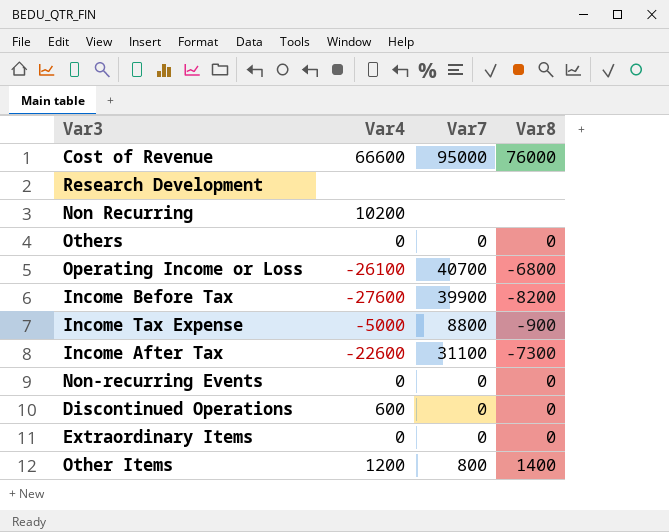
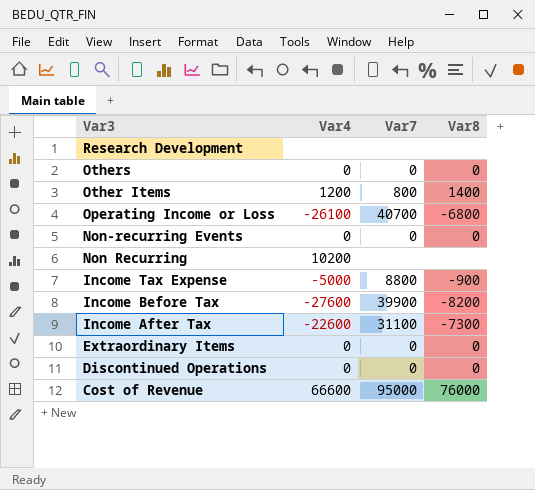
row order: none -> Var3 descending
Discontinued Operations | Var4: 600 -> 0

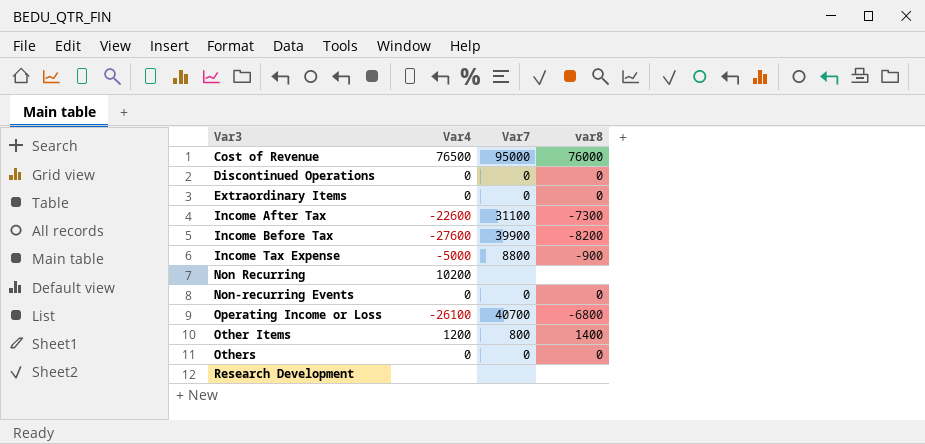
row order: Var3 descending -> Var3 ascending
column name: Var8 -> var8
Cost of Revenue | Var4: 66600 -> 76500

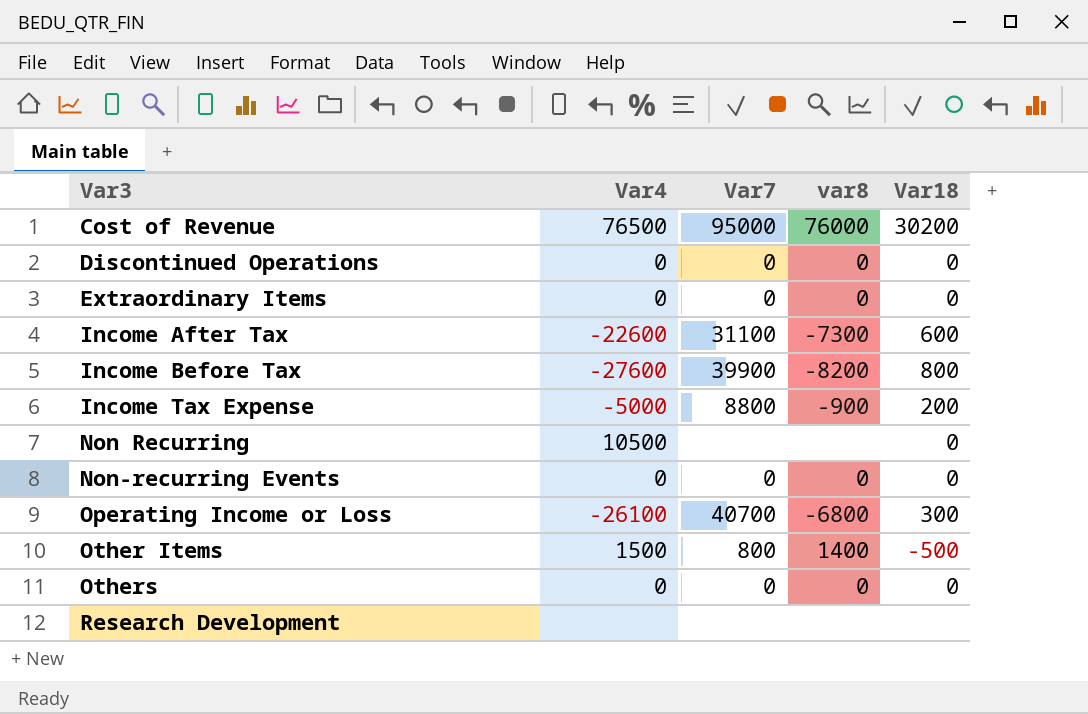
column Var18 | position: none -> 5
Non Recurring | Var4: 10200 -> 10500
Other Items | Var4: 1200 -> 1500

